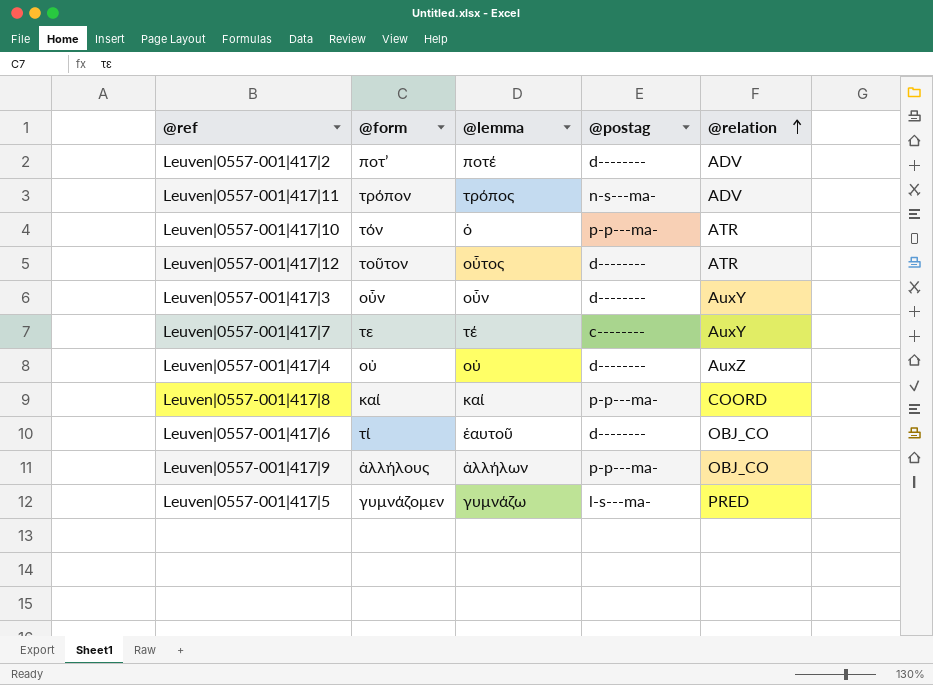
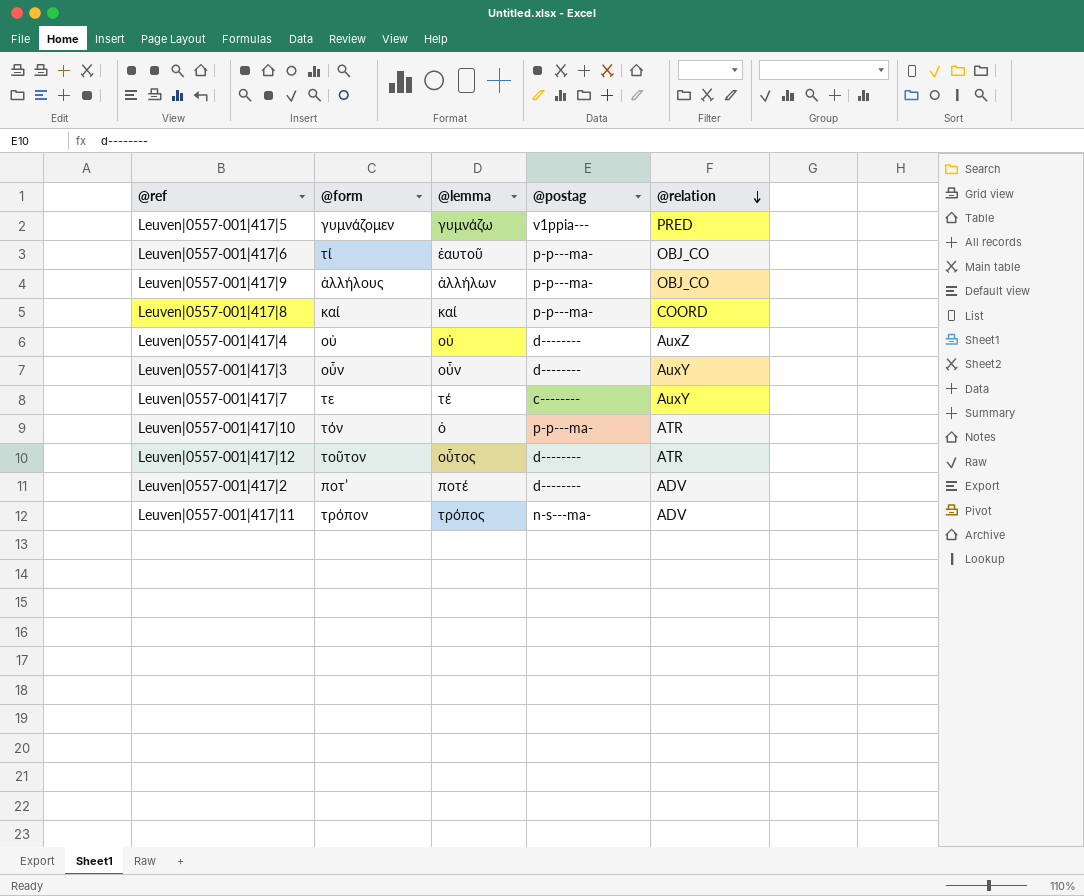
row order: @relation ascending -> @relation descending
Leuven|0557-001|417|5 | @postag: l-s---ma- -> v1ppia---
Leuven|0557-001|417|6 | @postag: d-------- -> p-p---ma-

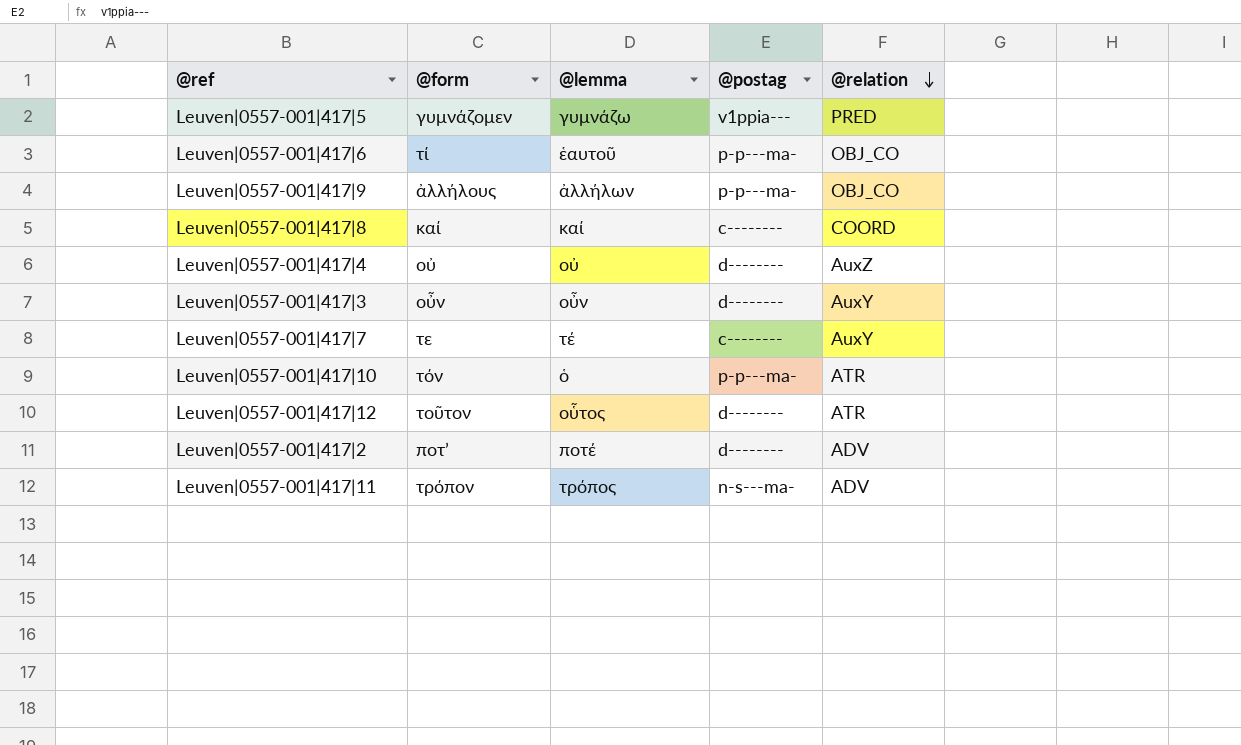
Leuven|0557-001|417|8 | @postag: p-p---ma- -> c--------

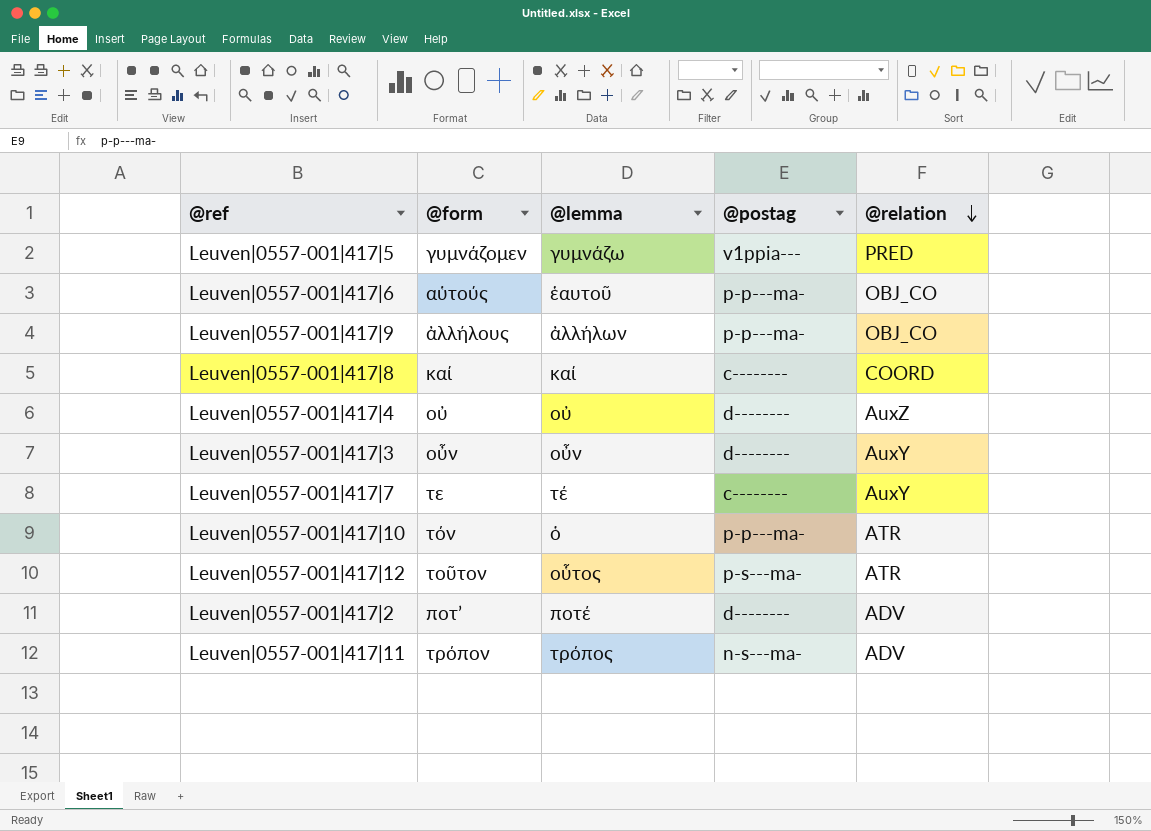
Leuven|0557-001|417|6 | @form: τί -> αὑτούς
Leuven|0557-001|417|12 | @postag: d-------- -> p-s---ma-

